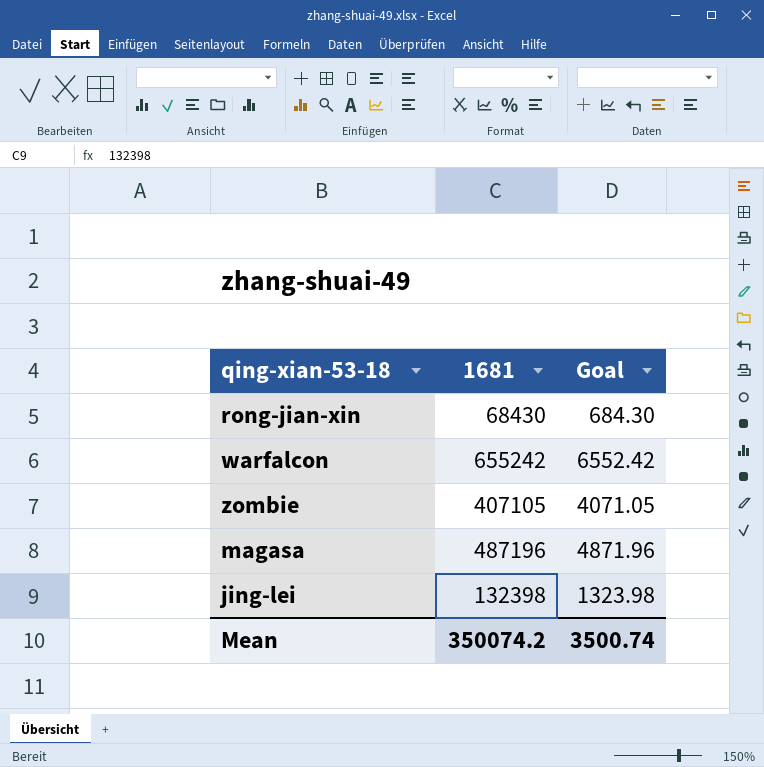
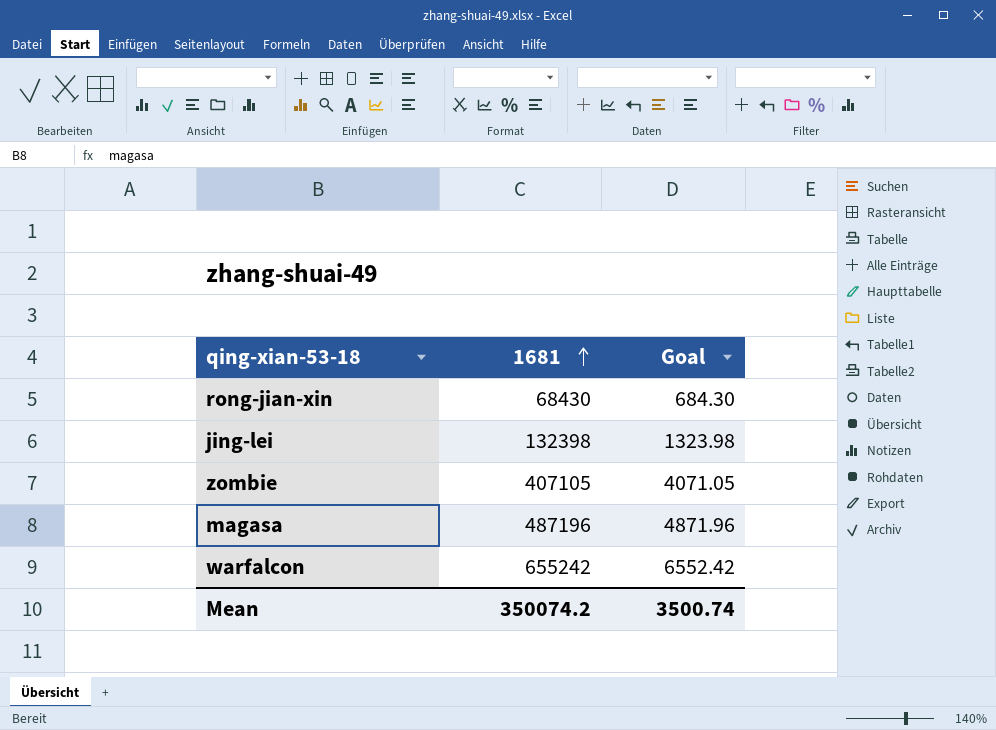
row order: none -> 1681 ascending

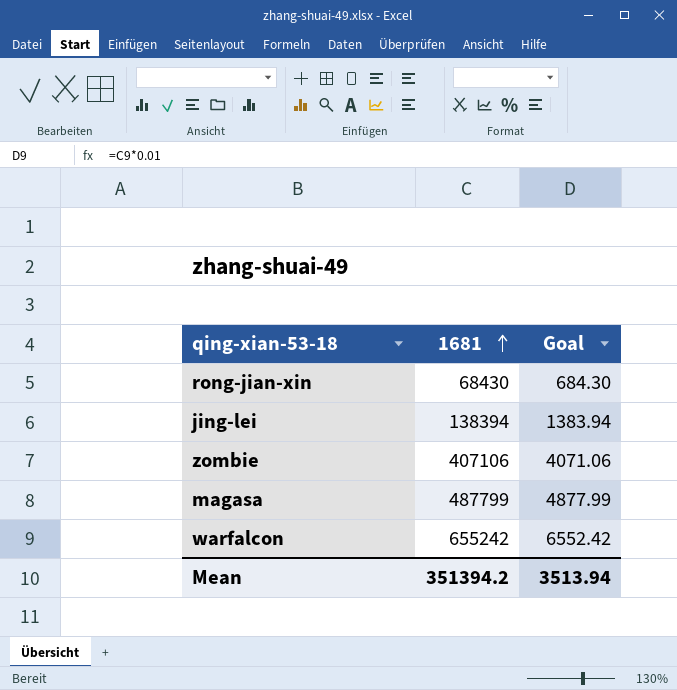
jing-lei | 1681: 132398 -> 138394
jing-lei | Goal: 1323.98 -> 1383.94
zombie | 1681: 407105 -> 407106
zombie | Goal: 4071.05 -> 4071.06
magasa | 1681: 487196 -> 487799
magasa | Goal: 4871.96 -> 4877.99
Mean | 1681: 350074.2 -> 351394.2
Mean | Goal: 3500.74 -> 3513.94

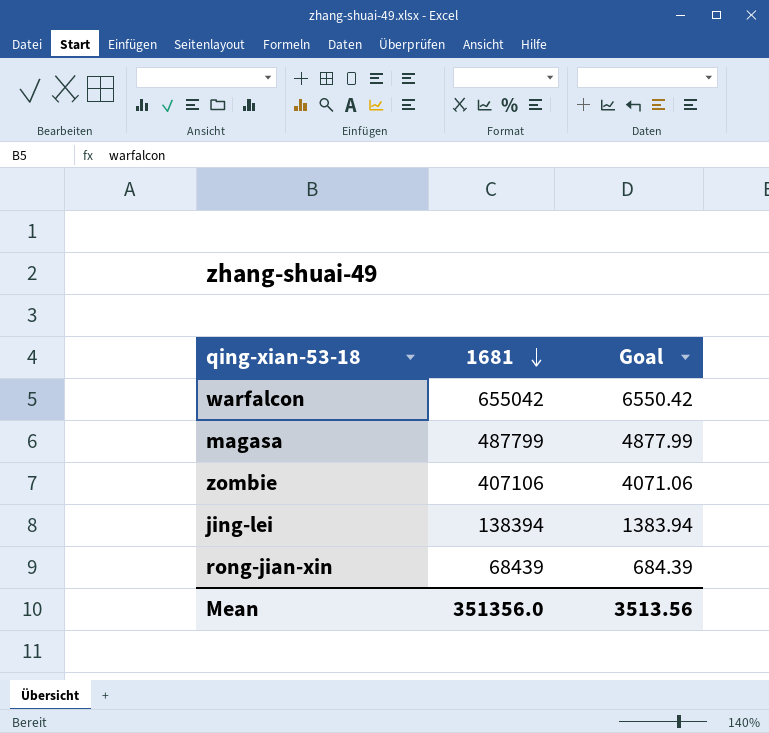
row order: 1681 ascending -> 1681 descending
warfalcon | 1681: 655242 -> 655042
warfalcon | Goal: 6552.42 -> 6550.42
rong-jian-xin | 1681: 68430 -> 68439
rong-jian-xin | Goal: 684.30 -> 684.39
Mean | 1681: 351394.2 -> 351356.0
Mean | Goal: 3513.94 -> 3513.56

